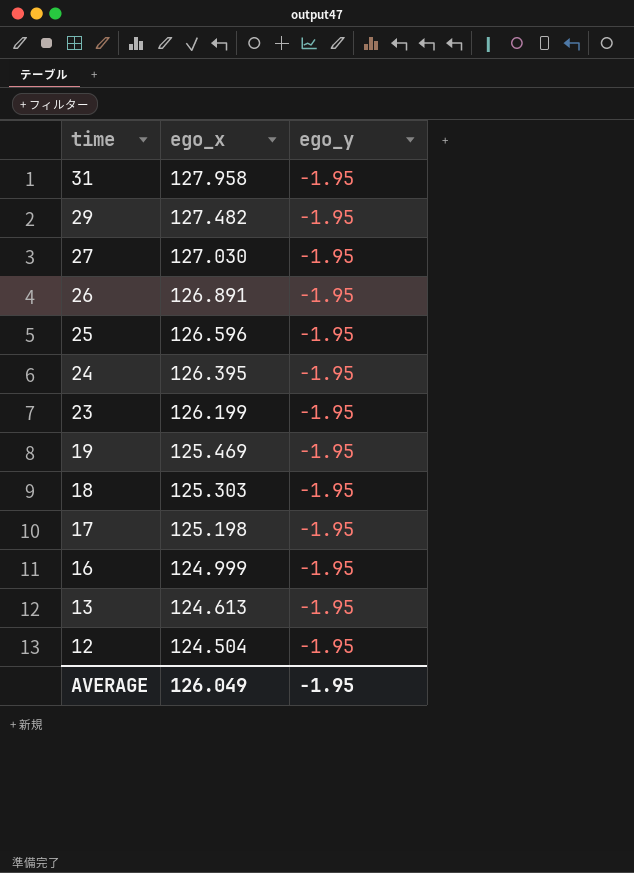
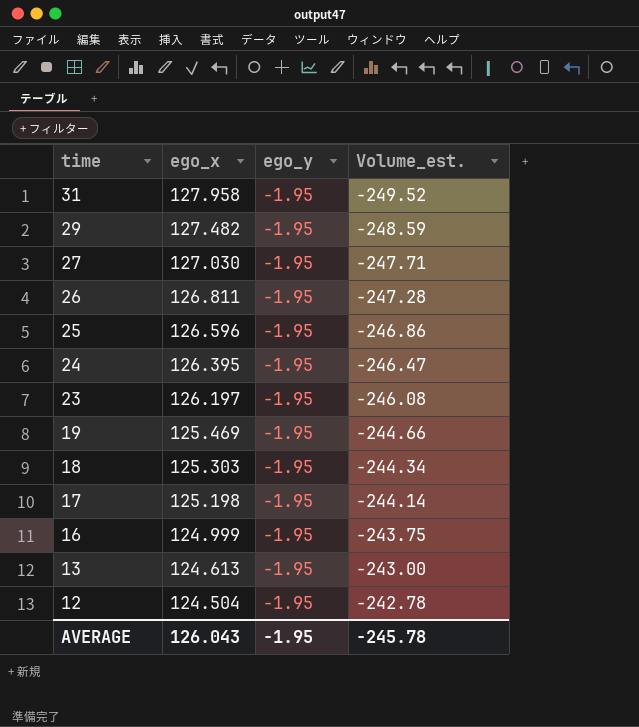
column Volume_est. | formula: none -> [ego_x] * [ego_y]
26 | ego_x: 126.891 -> 126.811
23 | ego_x: 126.199 -> 126.197
AVERAGE | ego_x: 126.049 -> 126.043

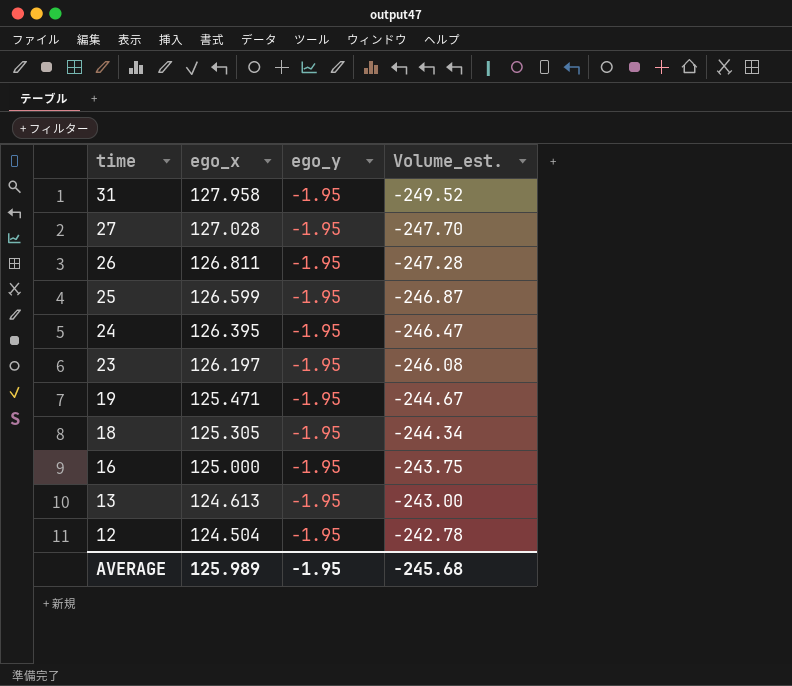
row 29: 127.482 | -1.95 | -248.59 -> none
row 17: 125.198 | -1.95 | -244.14 -> none
27 | ego_x: 127.030 -> 127.028
27 | Volume_est.: -247.71 -> -247.70
25 | ego_x: 126.596 -> 126.599
25 | Volume_est.: -246.86 -> -246.87
19 | ego_x: 125.469 -> 125.471
19 | Volume_est.: -244.66 -> -244.67
18 | ego_x: 125.303 -> 125.305
16 | ego_x: 124.999 -> 125.000
AVERAGE | ego_x: 126.043 -> 125.989
AVERAGE | Volume_est.: -245.78 -> -245.68

